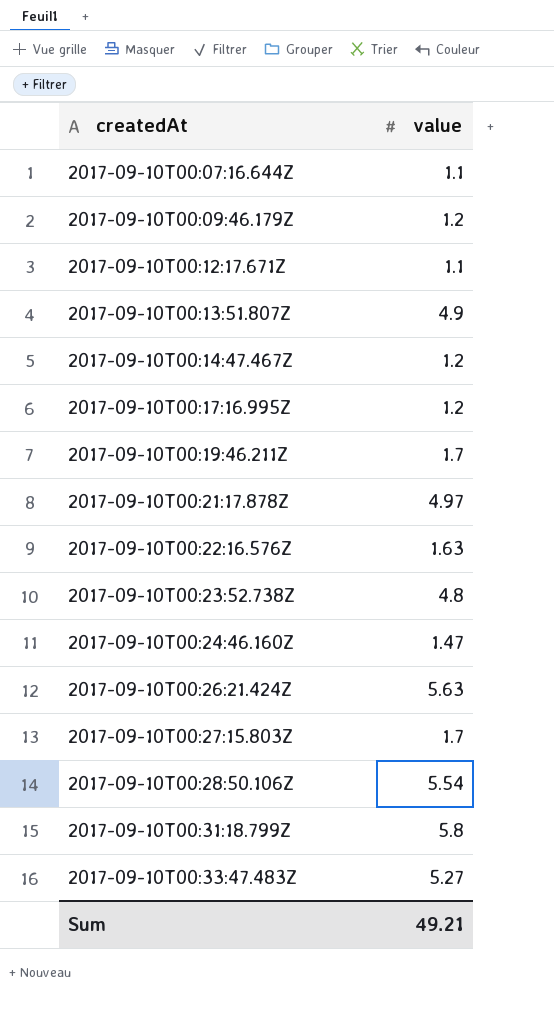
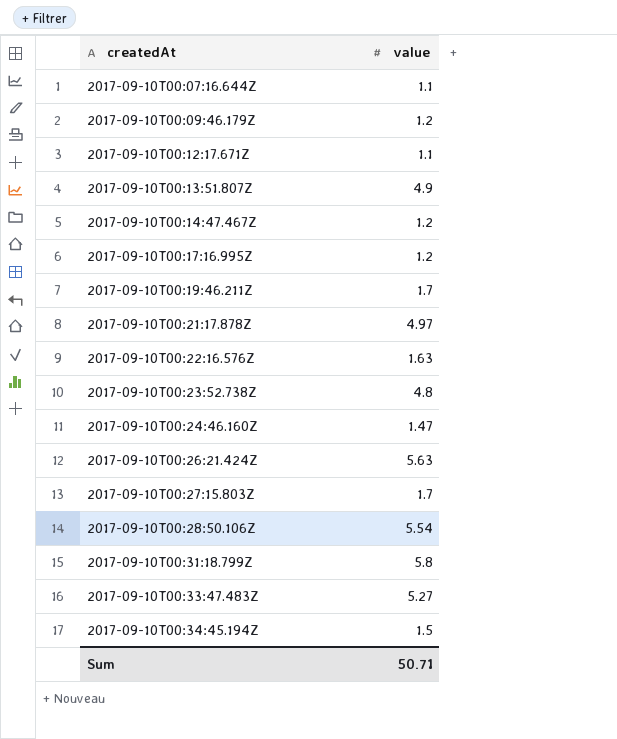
row 2017-09-10T00:34:45.194Z: none -> 1.5
Sum | value: 49.21 -> 50.71

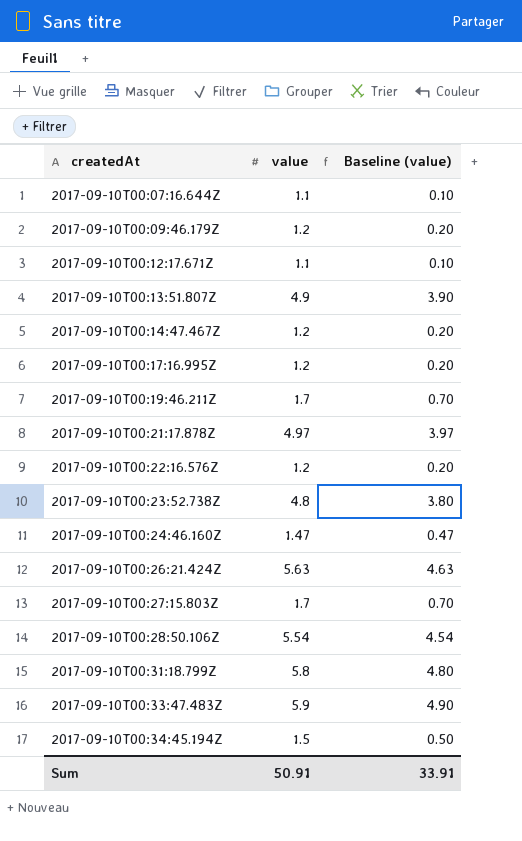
column Baseline (value) | formula: none -> [value] - 1
2017-09-10T00:22:16.576Z | value: 1.63 -> 1.2
2017-09-10T00:33:47.483Z | value: 5.27 -> 5.9
Sum | value: 50.71 -> 50.91

